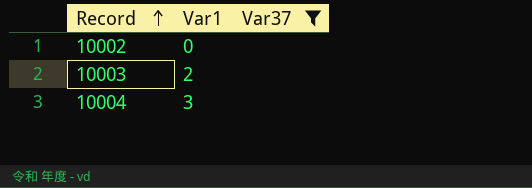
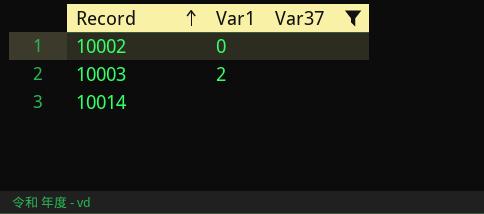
row 10004: 3 | none -> none
row 10014: none -> none | none

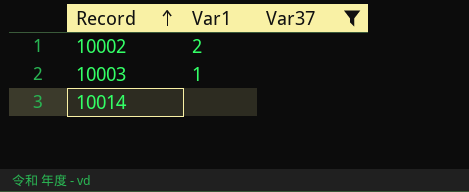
10002 | Var1: 0 -> 2
10003 | Var1: 2 -> 1

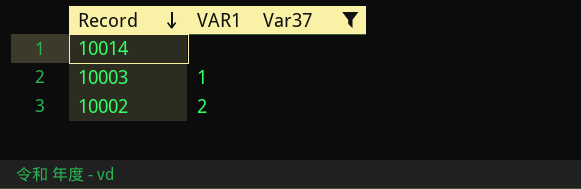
row order: Record ascending -> Record descending
column name: Var1 -> VAR1

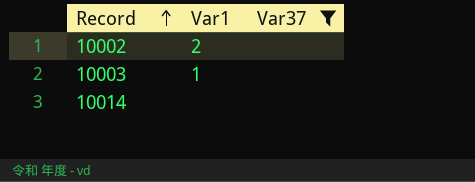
row order: Record descending -> Record ascending
column name: VAR1 -> Var1

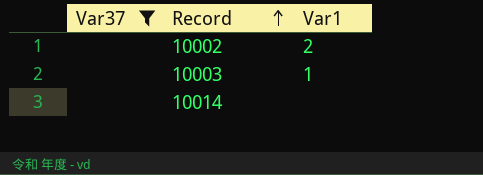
column Var37 | position: 3 -> 1

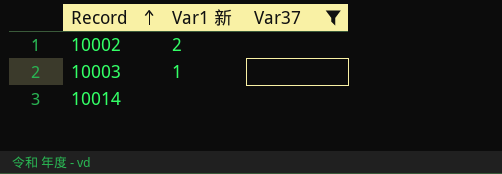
column name: Var1 -> Var1 新
column Var37 | position: 1 -> 3

